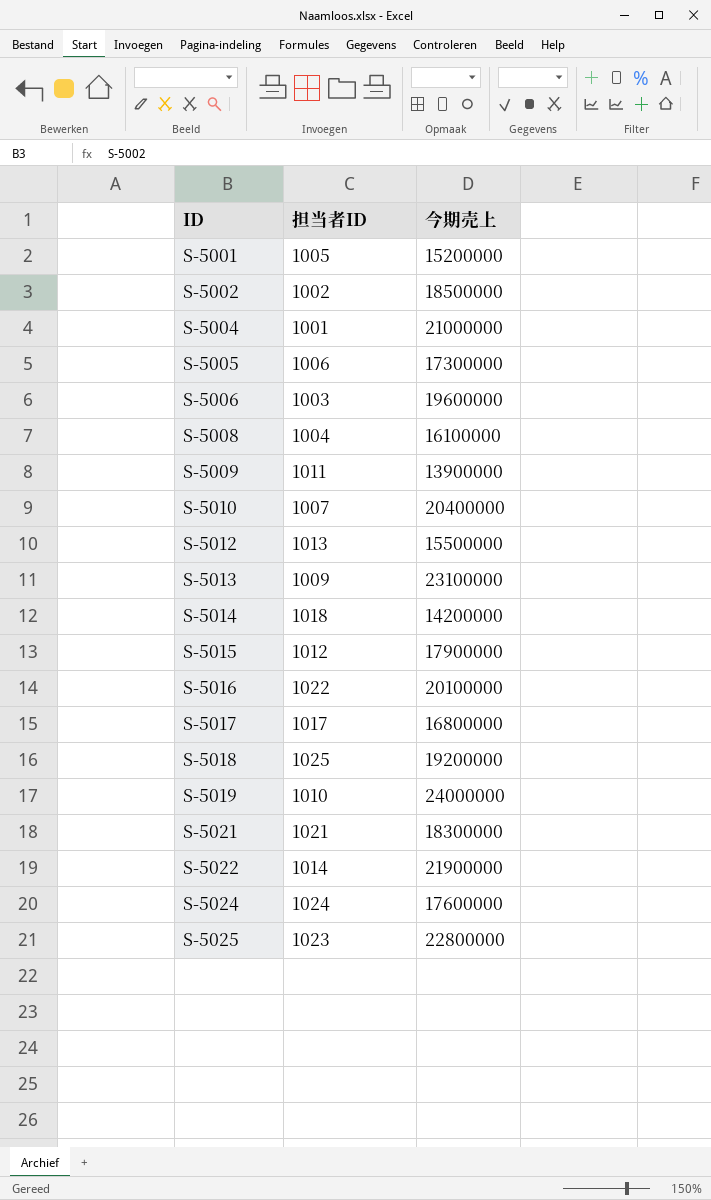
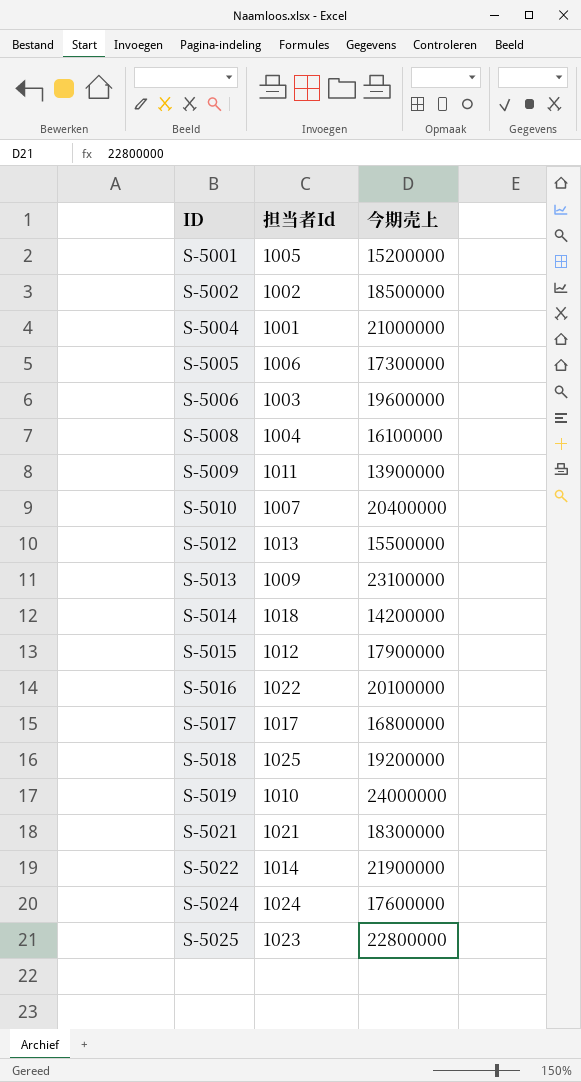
column name: 担当者ID -> 担当者Id

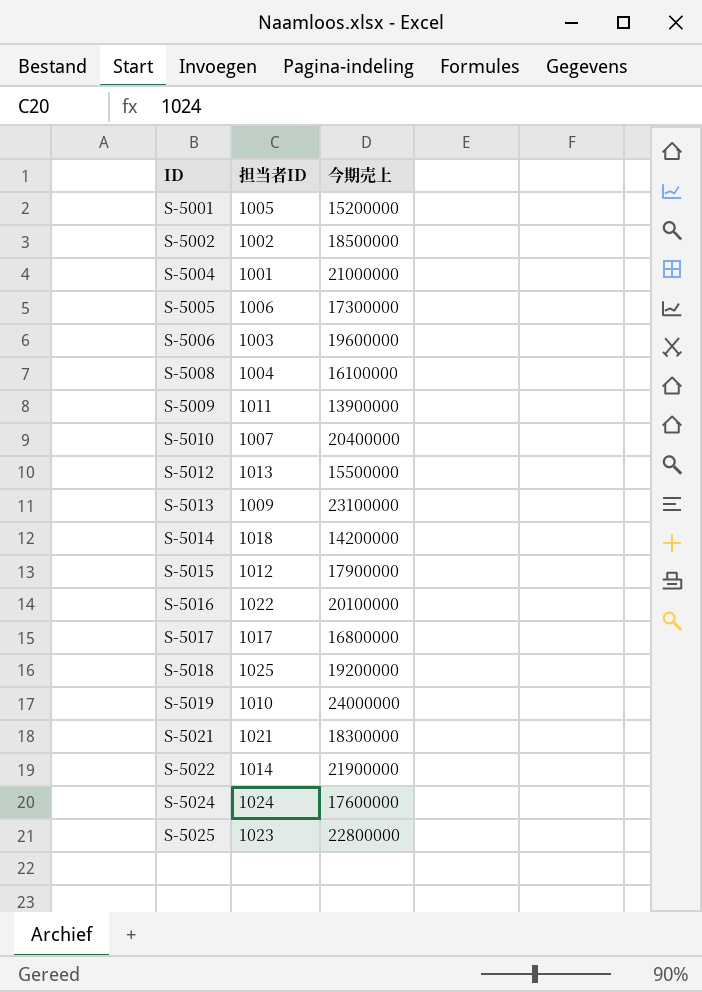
column name: 担当者Id -> 担当者ID

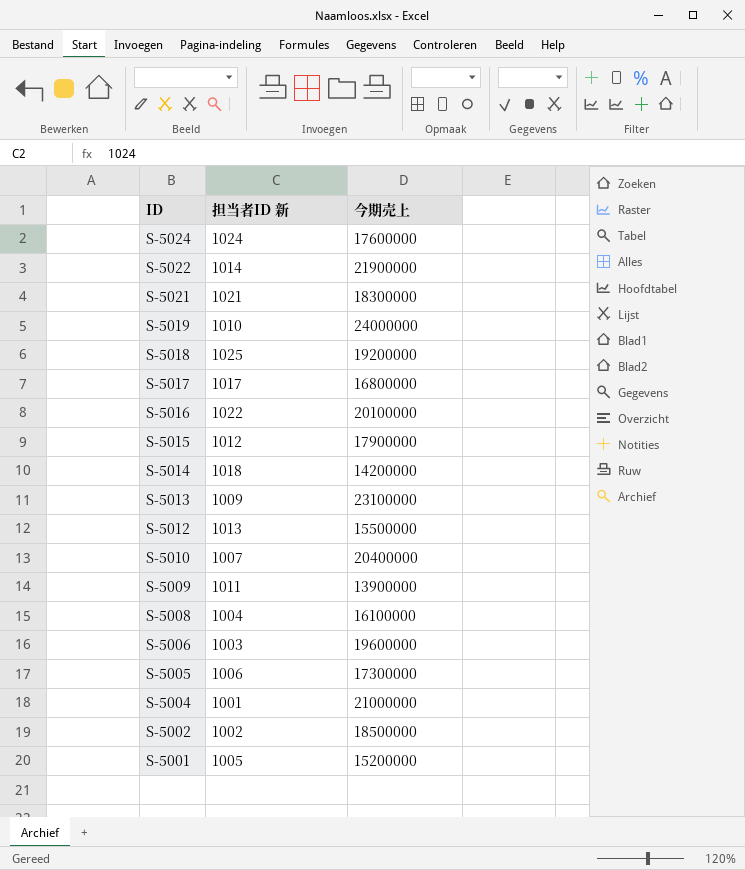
row order: ID ascending -> ID descending
column name: 担当者ID -> 担当者ID 新
row S-5025: 1023 | 22800000 -> none

